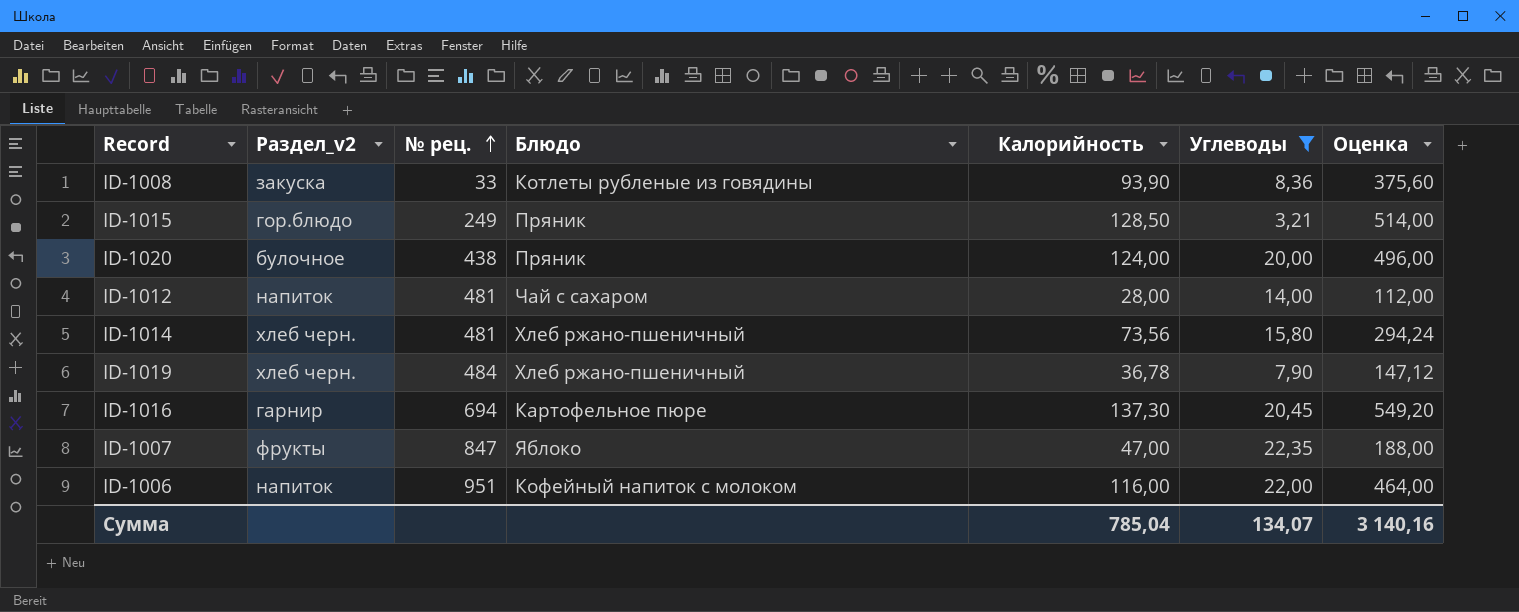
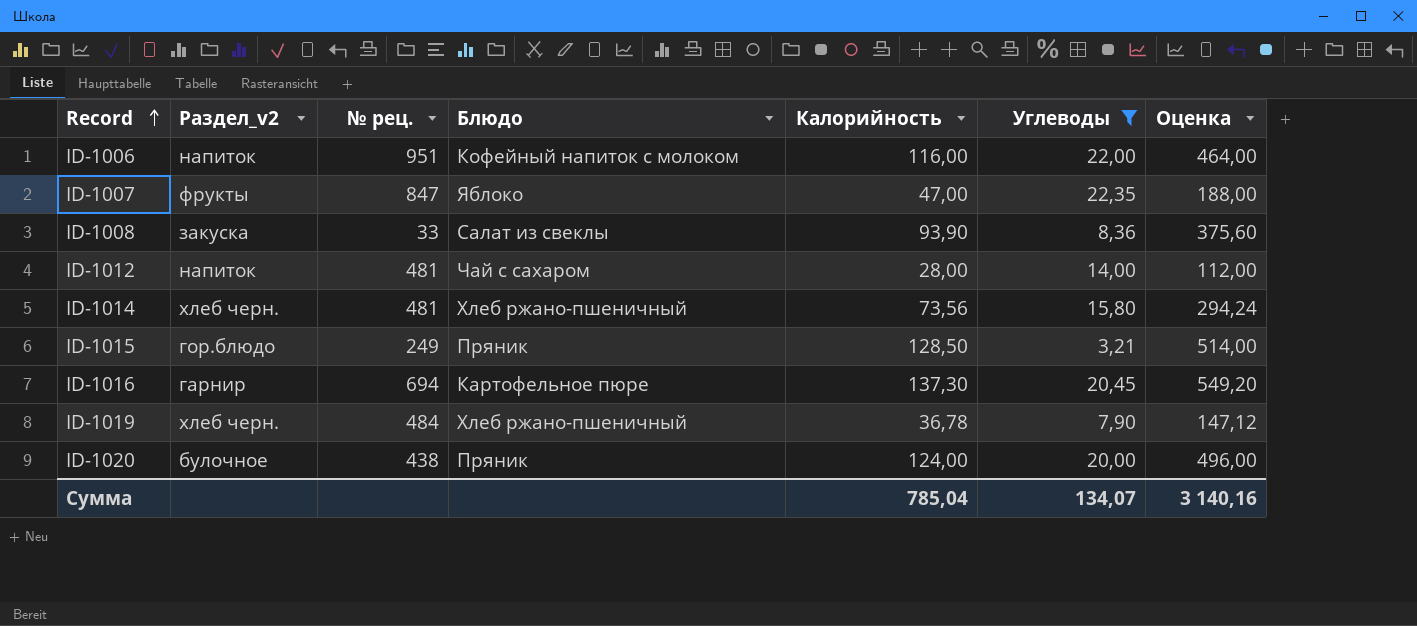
row order: № рец. ascending -> Record ascending
ID-1008 | Блюдо: Котлеты рубленые из говядины -> Салат из свеклы

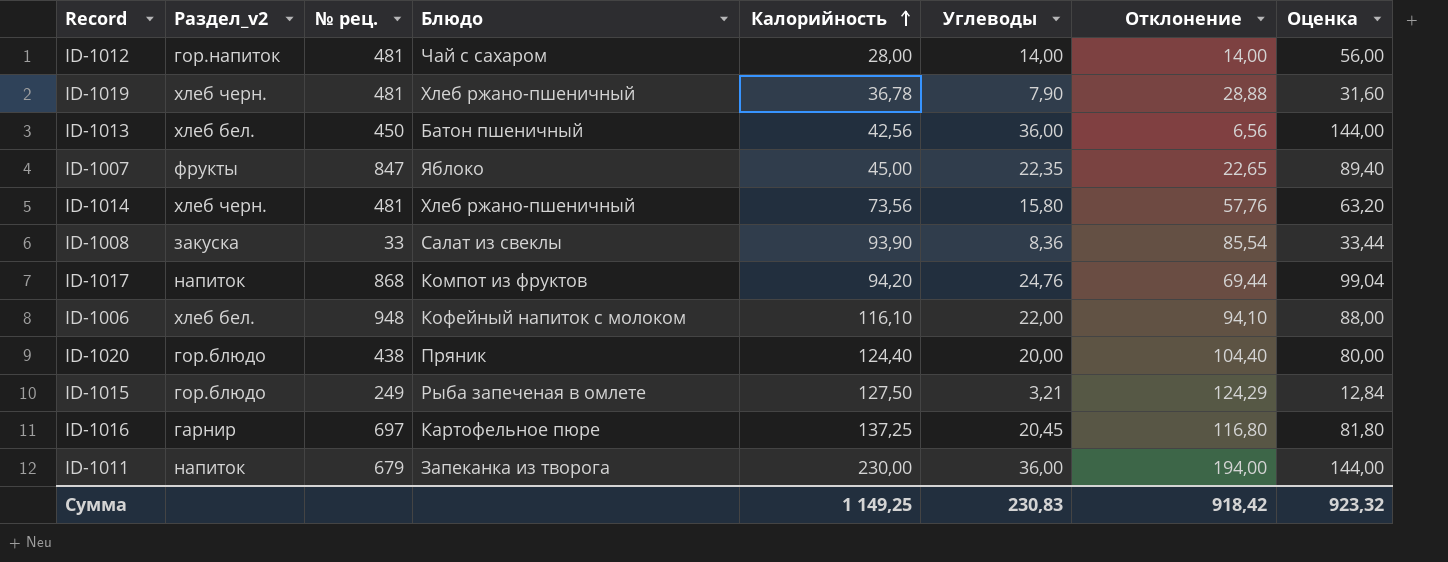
filter: Углеводы <= 22,35 -> none
row order: Record ascending -> Калорийность ascending
column Отклонение | formula: none -> [Калорийность] - [Углеводы]
column Оценка | formula: [Калорийность] * 4 -> [Углеводы] * 4
ID-1012 | Раздел_v2: напиток -> гор.напиток
ID-1019 | № рец.: 484 -> 481
ID-1007 | Калорийность: 47,00 -> 45,00
ID-1006 | Раздел_v2: напиток -> хлеб бел.
ID-1006 | № рец.: 951 -> 948
ID-1006 | Калорийность: 116,00 -> 116,10
ID-1020 | Раздел_v2: булочное -> гор.блюдо
ID-1020 | Калорийность: 124,00 -> 124,40
ID-1015 | Блюдо: Пряник -> Рыба запеченая в омлете
ID-1015 | Калорийность: 128,50 -> 127,50
ID-1016 | № рец.: 694 -> 697
ID-1016 | Калорийность: 137,30 -> 137,25
Сумма | Калорийность: 785,04 -> 1 149,25
Сумма | Углеводы: 134,07 -> 230,83
Сумма | Оценка: 3 140,16 -> 923,32

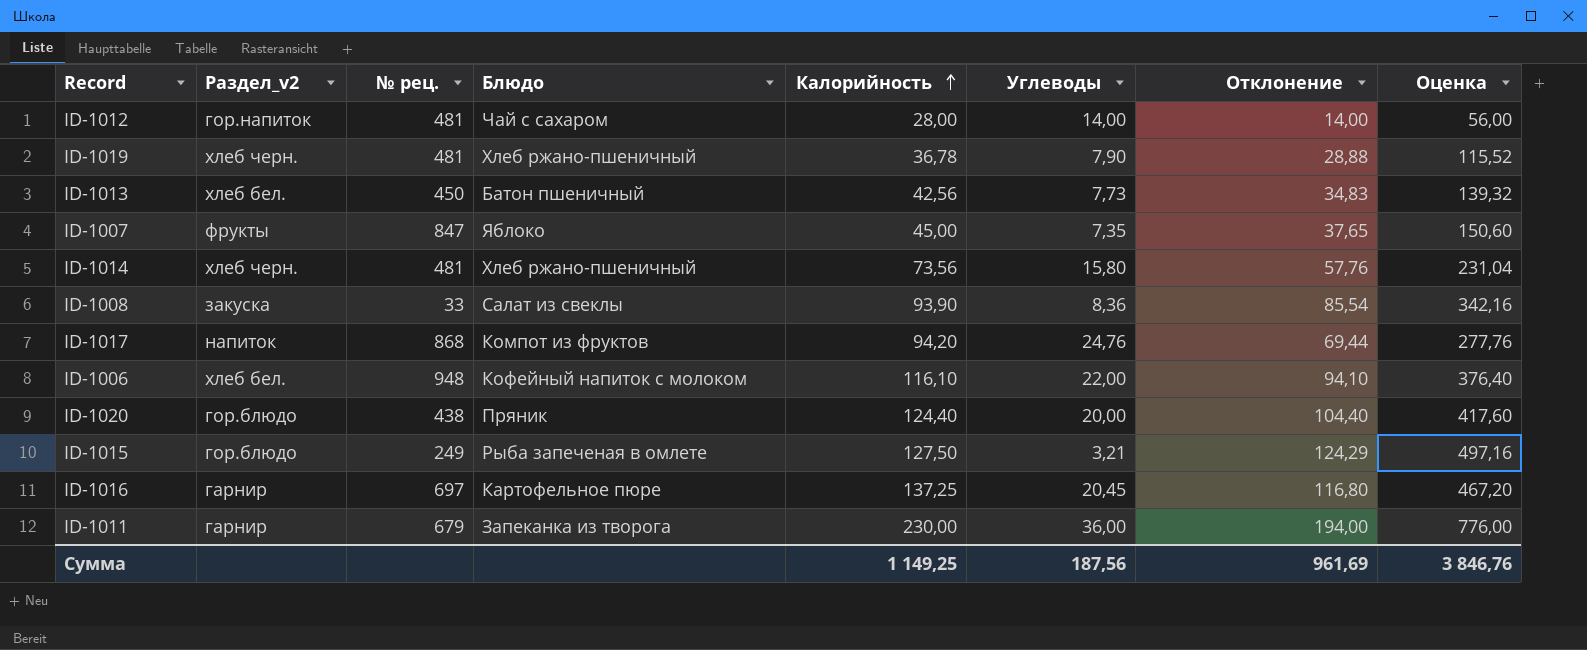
column Оценка | formula: [Углеводы] * 4 -> [Отклонение] * 4
ID-1013 | Углеводы: 36,00 -> 7,73
ID-1013 | Отклонение: 6,56 -> 34,83
ID-1007 | Углеводы: 22,35 -> 7,35
ID-1007 | Отклонение: 22,65 -> 37,65
ID-1011 | Раздел_v2: напиток -> гарнир
Сумма | Углеводы: 230,83 -> 187,56
Сумма | Отклонение: 918,42 -> 961,69
Сумма | Оценка: 923,32 -> 3 846,76

